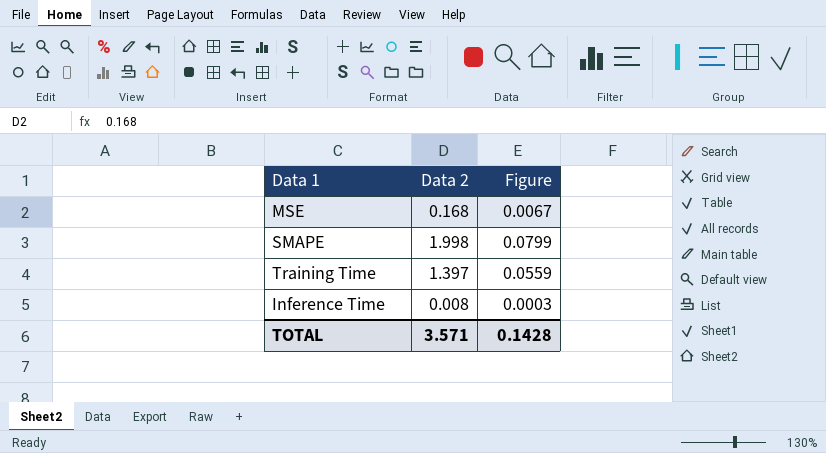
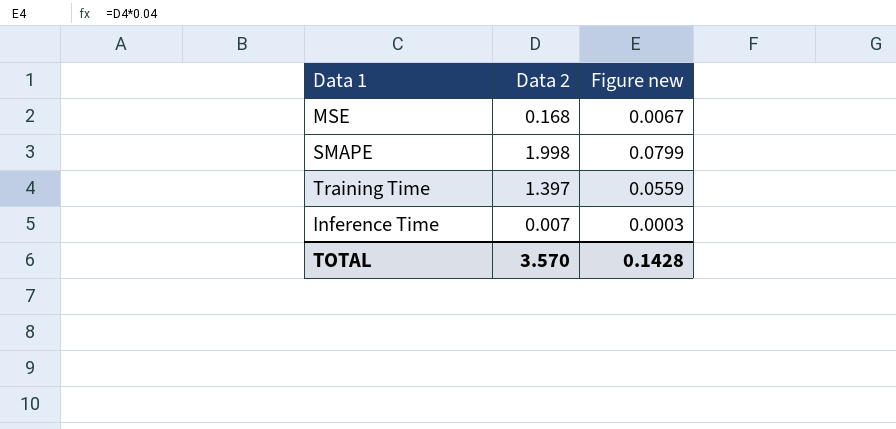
column name: Figure -> Figure new
Inference Time | Data 2: 0.008 -> 0.007
TOTAL | Data 2: 3.571 -> 3.570

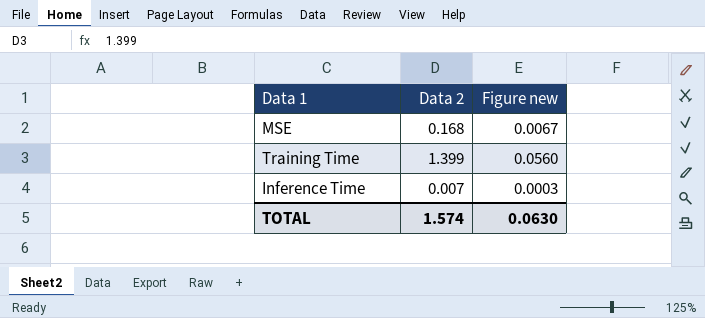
row SMAPE: 1.998 | 0.0799 -> none
Training Time | Data 2: 1.397 -> 1.399
Training Time | Figure new: 0.0559 -> 0.0560
TOTAL | Data 2: 3.570 -> 1.574
TOTAL | Figure new: 0.1428 -> 0.0630

